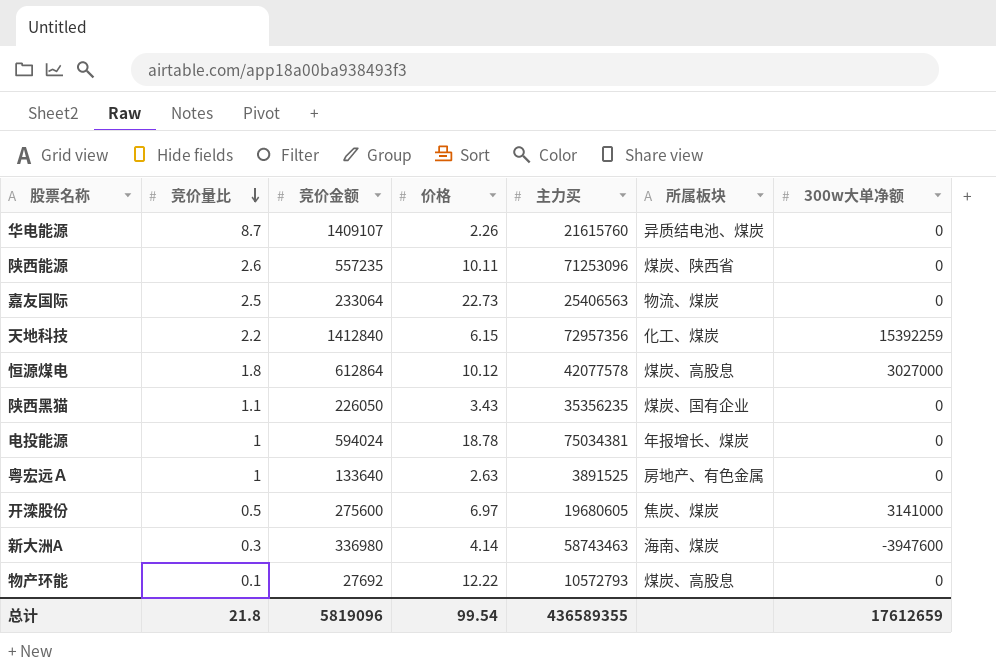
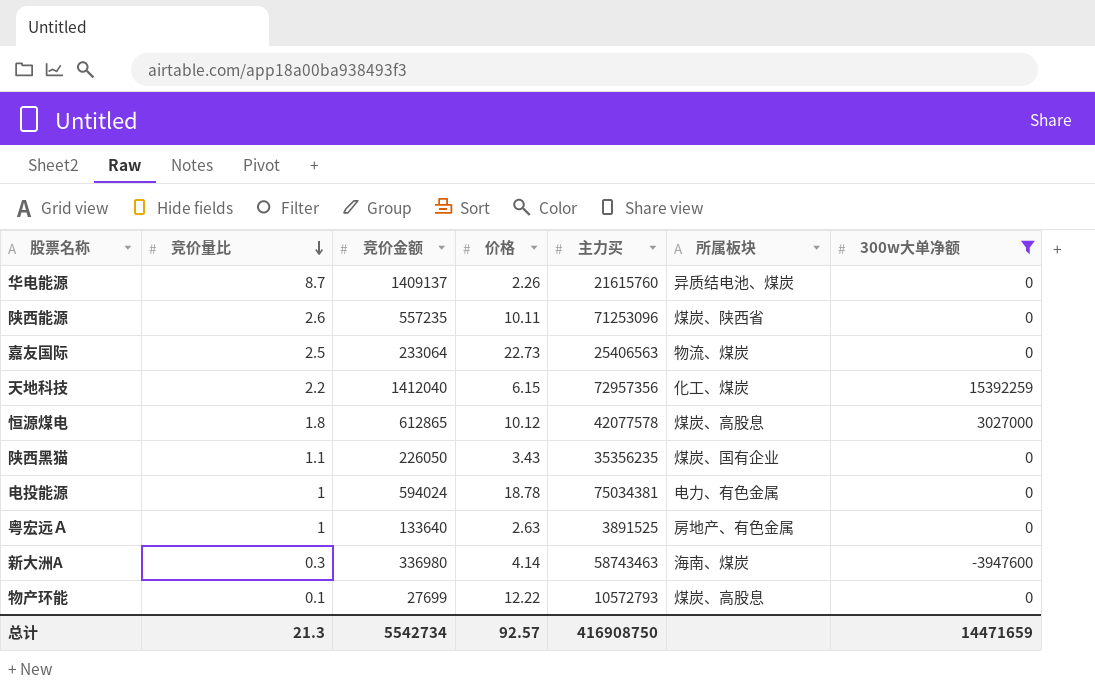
filter: none -> 300w大单净额 != 3141000
华电能源 | 竞价金额: 1409107 -> 1409137
天地科技 | 竞价金额: 1412840 -> 1412040
恒源煤电 | 竞价金额: 612864 -> 612865
电投能源 | 所属板块: 年报增长、煤炭 -> 电力、有色金属
物产环能 | 竞价金额: 27692 -> 27699
总计 | 竞价量比: 21.8 -> 21.3
总计 | 竞价金额: 5819096 -> 5542734
总计 | 价格: 99.54 -> 92.57
总计 | 主力买: 436589355 -> 416908750
总计 | 300w大单净额: 17612659 -> 14471659

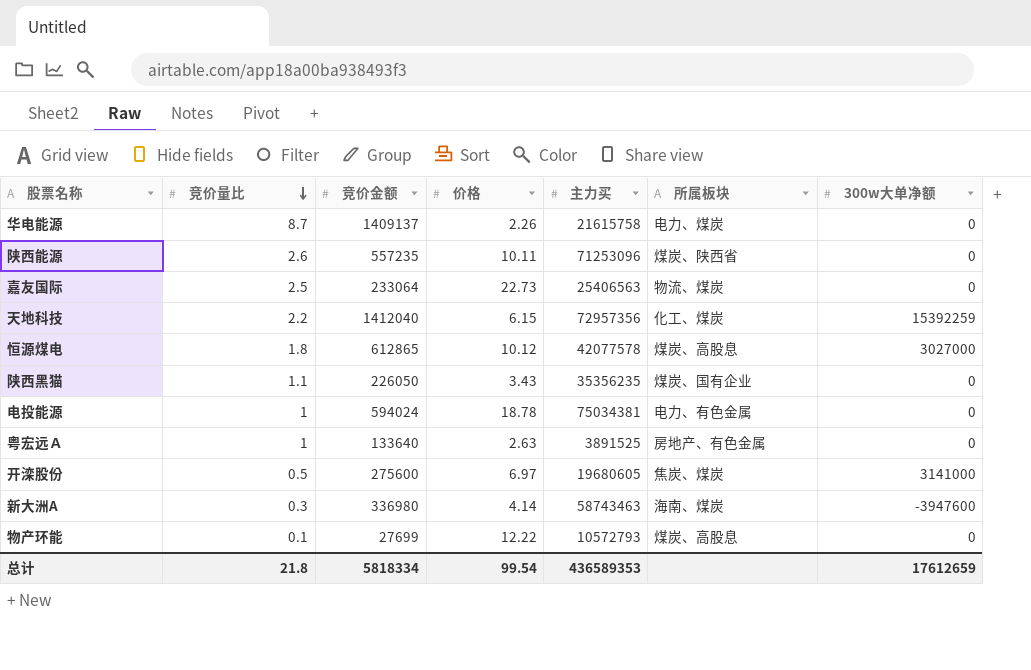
filter: 300w大单净额 != 3141000 -> none
华电能源 | 主力买: 21615760 -> 21615758
华电能源 | 所属板块: 异质结电池、煤炭 -> 电力、煤炭
总计 | 竞价量比: 21.3 -> 21.8
总计 | 竞价金额: 5542734 -> 5818334
总计 | 价格: 92.57 -> 99.54
总计 | 主力买: 416908750 -> 436589353
总计 | 300w大单净额: 14471659 -> 17612659

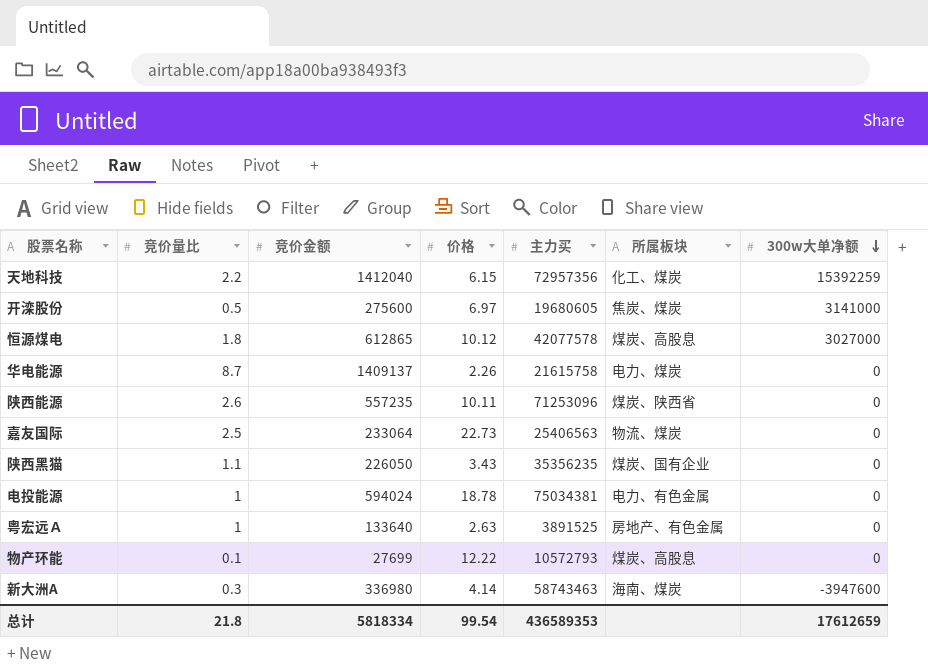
row order: 竞价量比 descending -> 300w大单净额 descending

